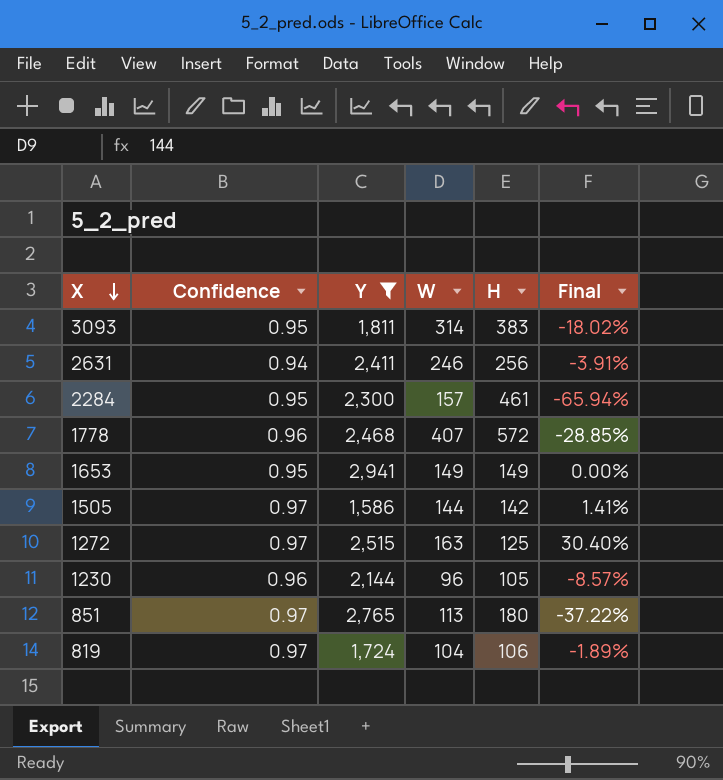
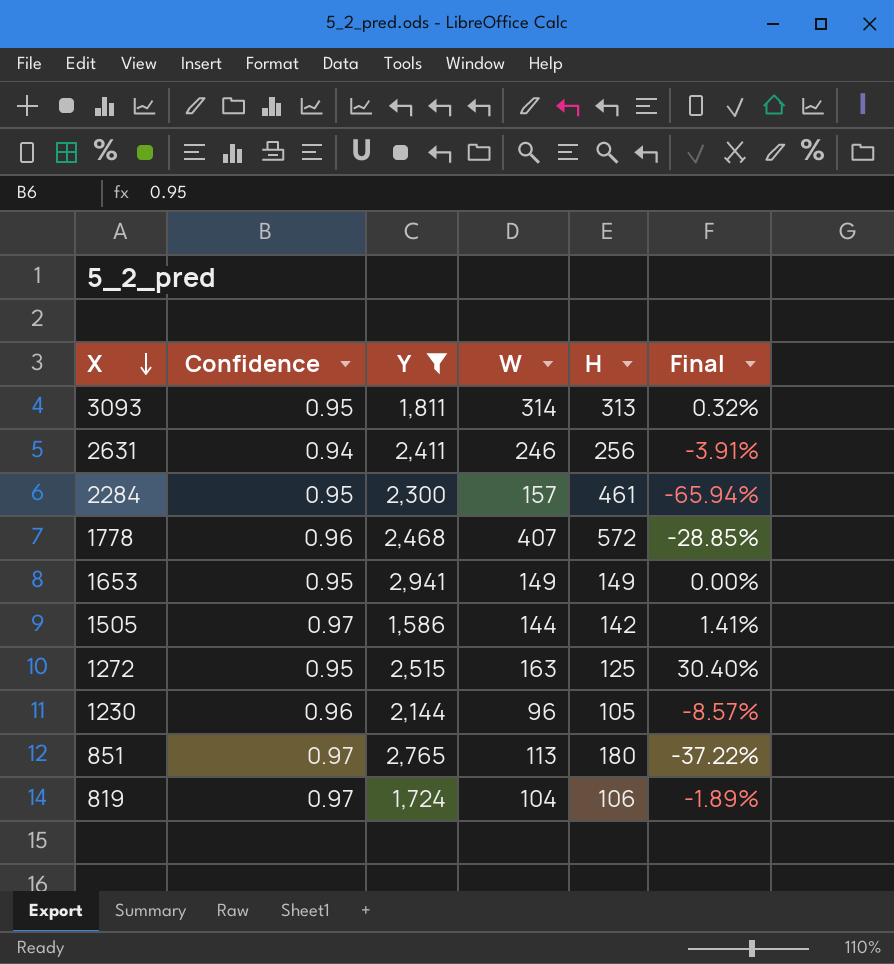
3093 | H: 383 -> 313
3093 | Final: -18.02% -> 0.32%
1272 | Confidence: 0.97 -> 0.95

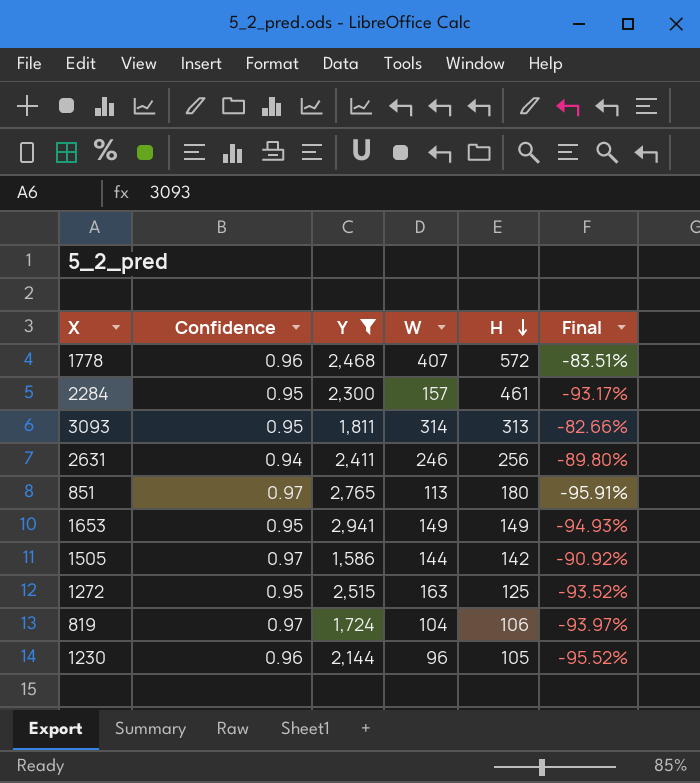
row order: X descending -> H descending
column Final | formula: ([W] - [H]) / [H] -> ([W] - [Y]) / [Y]

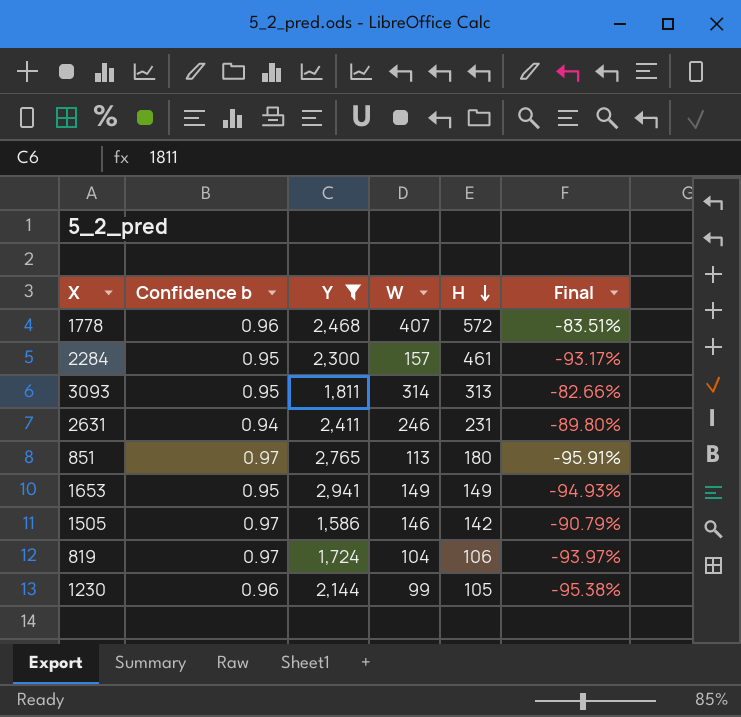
column name: Confidence -> Confidence b
row 1272: 0.95 | 2,515 | 163 | 125 | -93.52% -> none
2631 | H: 256 -> 231
1505 | W: 144 -> 146
1505 | Final: -90.92% -> -90.79%
1230 | W: 96 -> 99
1230 | Final: -95.52% -> -95.38%

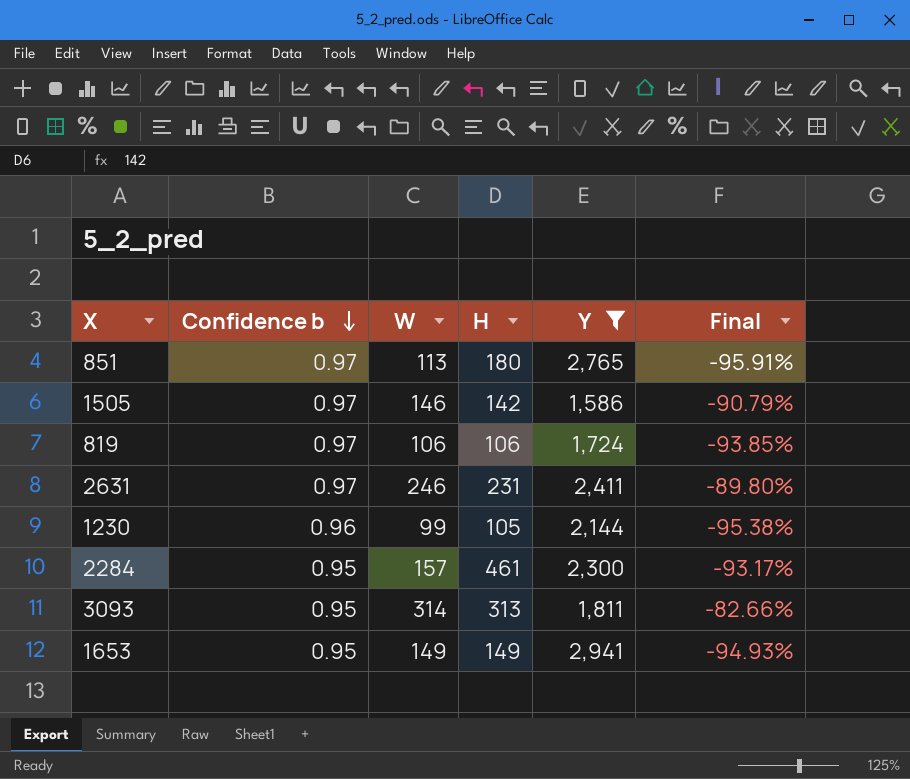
row order: H descending -> Confidence b descending
column Y | position: 3 -> 5
row 1778: 0.96 | 2,468 | 407 | 572 | -83.51% -> none
819 | W: 104 -> 106
819 | Final: -93.97% -> -93.85%
2631 | Confidence b: 0.94 -> 0.97

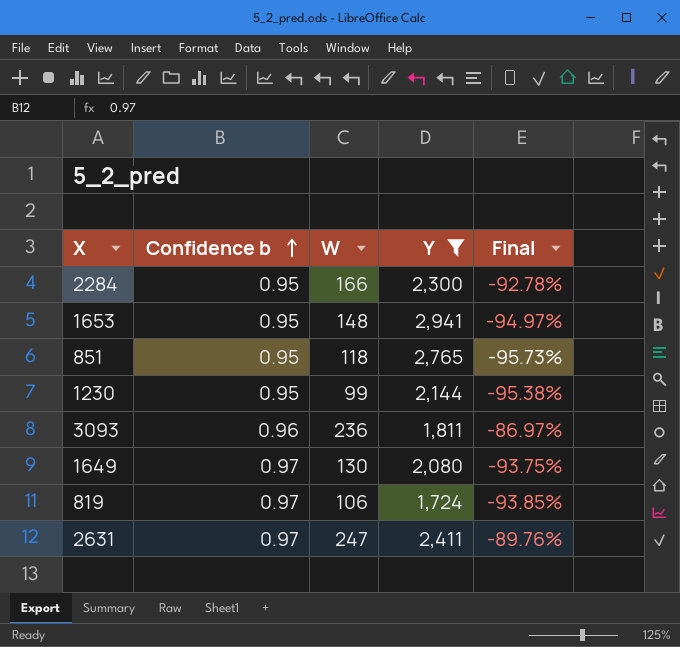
row order: Confidence b descending -> Confidence b ascending
column H | position: 4 -> none
row 1505: 0.97 | 146 | 142 | 1,586 | -90.79% -> none
2284 | W: 157 -> 166
2284 | Final: -93.17% -> -92.78%
1653 | W: 149 -> 148
1653 | Final: -94.93% -> -94.97%
851 | Confidence b: 0.97 -> 0.95
851 | W: 113 -> 118
851 | Final: -95.91% -> -95.73%
1230 | Confidence b: 0.96 -> 0.95
3093 | Confidence b: 0.95 -> 0.96
3093 | W: 314 -> 236
3093 | Final: -82.66% -> -86.97%
row 1649: none -> 0.97 | 130 | 2,080 | -93.75%
2631 | W: 246 -> 247
2631 | Final: -89.80% -> -89.76%

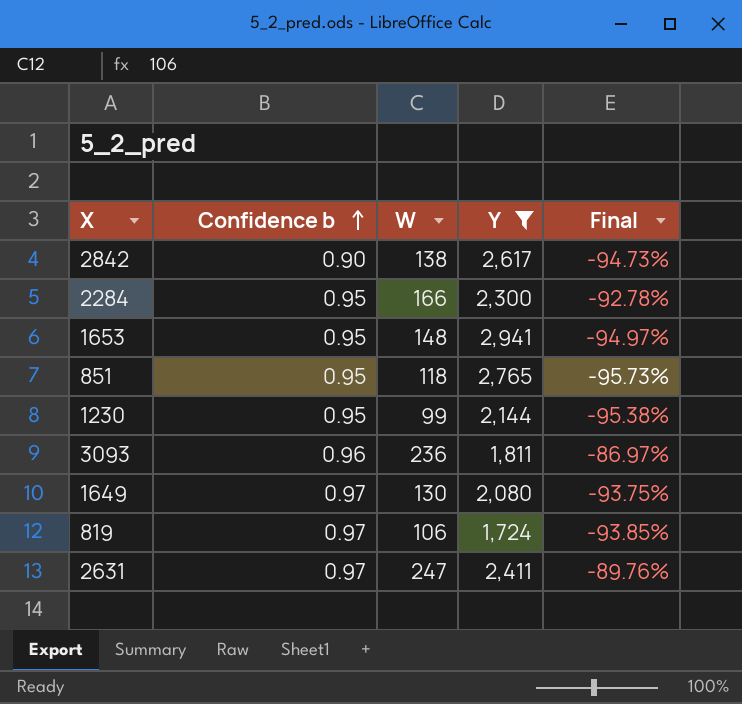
row 2842: none -> 0.90 | 138 | 2,617 | -94.73%

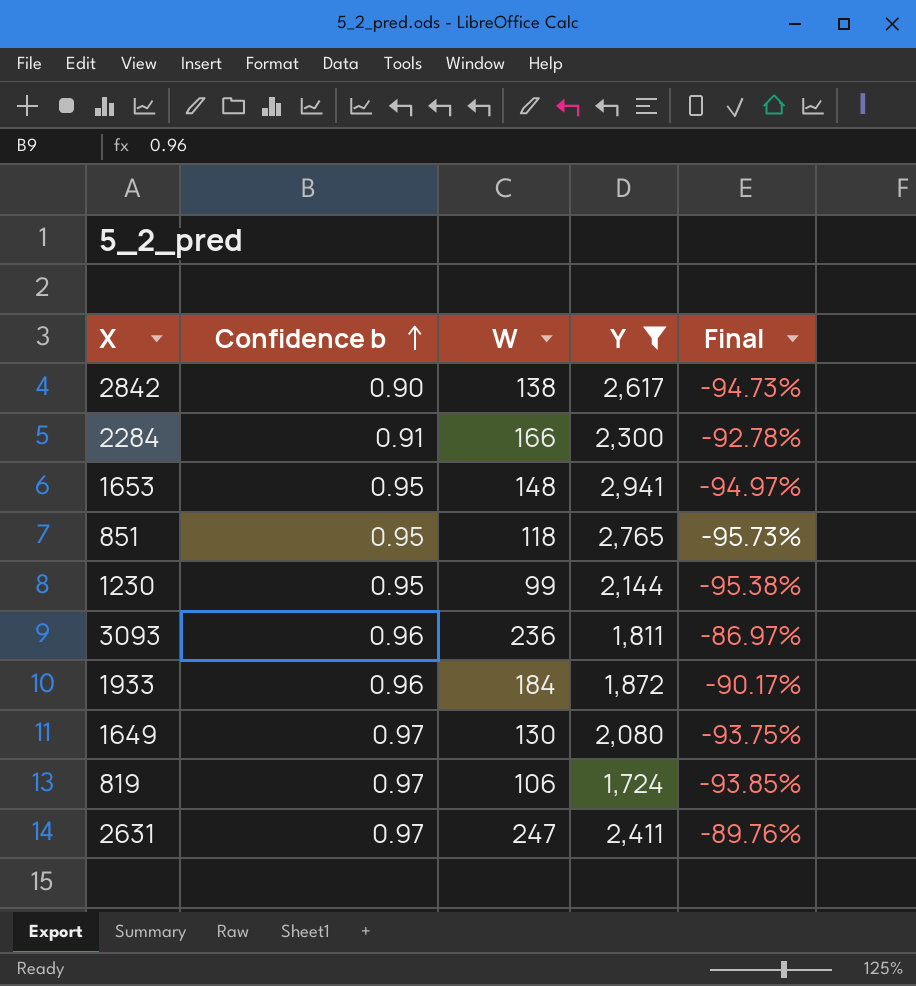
2284 | Confidence b: 0.95 -> 0.91
row 1933: none -> 0.96 | 184 | 1,872 | -90.17%

